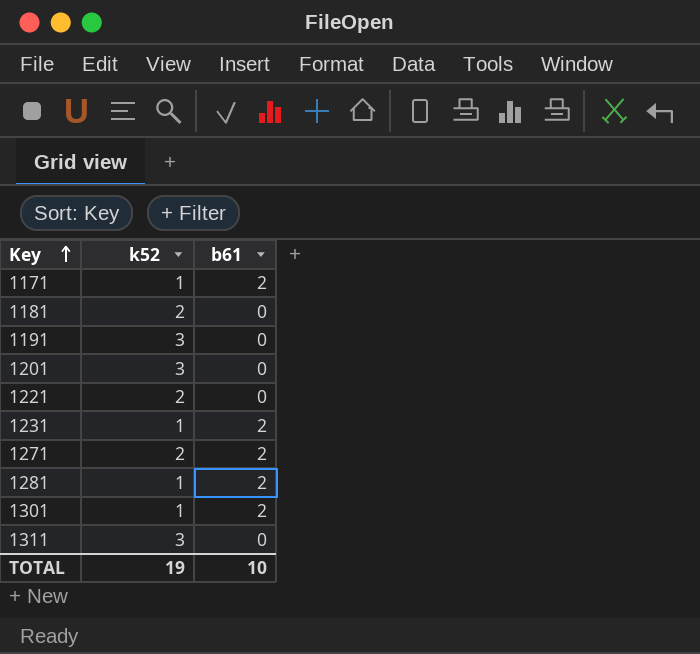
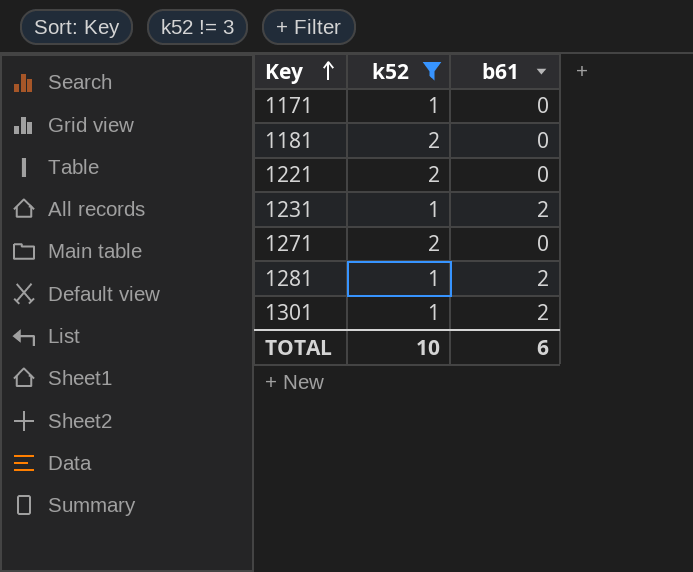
filter: none -> k52 != 3
1171 | b61: 2 -> 0
1271 | b61: 2 -> 0
TOTAL | k52: 19 -> 10
TOTAL | b61: 10 -> 6

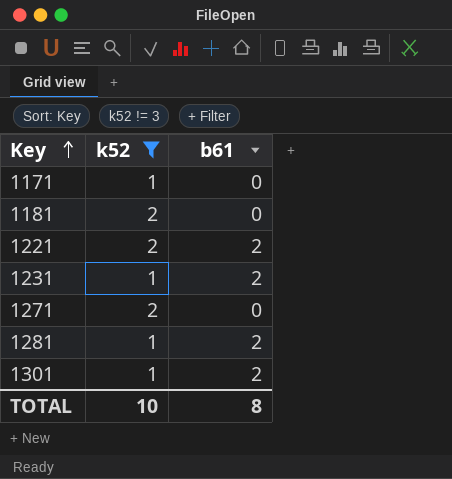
1221 | b61: 0 -> 2
TOTAL | b61: 6 -> 8

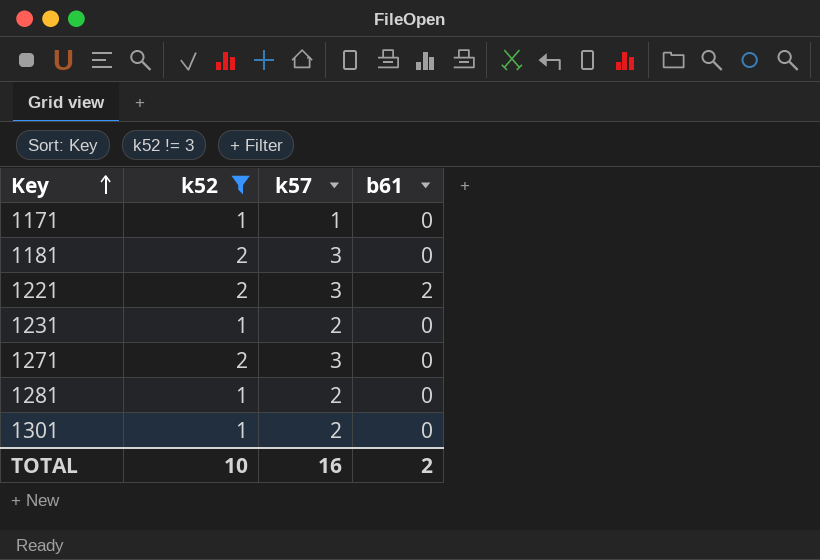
column k57 | position: none -> 3
1231 | b61: 2 -> 0
1281 | b61: 2 -> 0
1301 | b61: 2 -> 0
TOTAL | b61: 8 -> 2

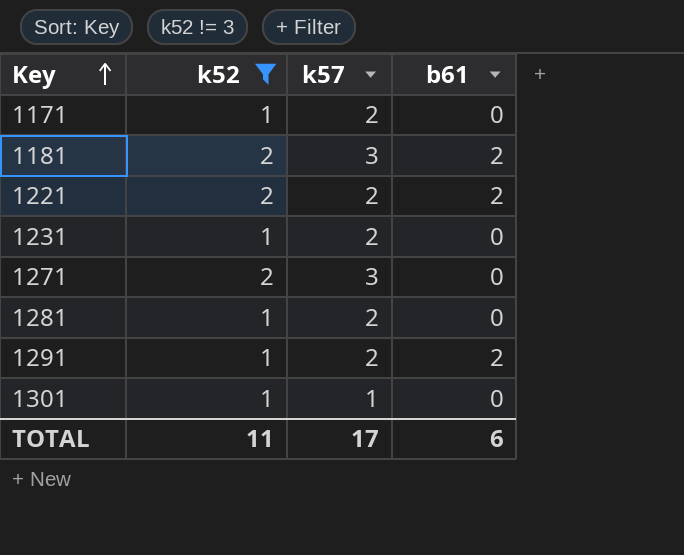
1171 | k57: 1 -> 2
1181 | b61: 0 -> 2
1221 | k57: 3 -> 2
row 1291: none -> 1 | 2 | 2
1301 | k57: 2 -> 1
TOTAL | k52: 10 -> 11
TOTAL | k57: 16 -> 17
TOTAL | b61: 2 -> 6

